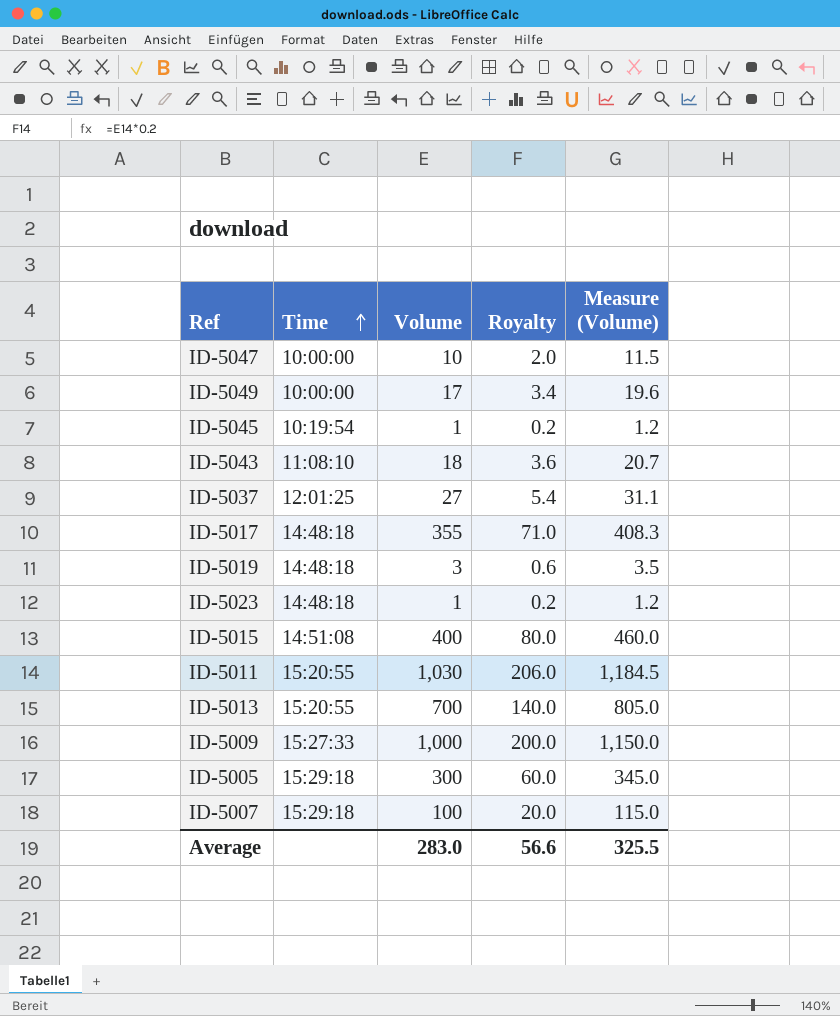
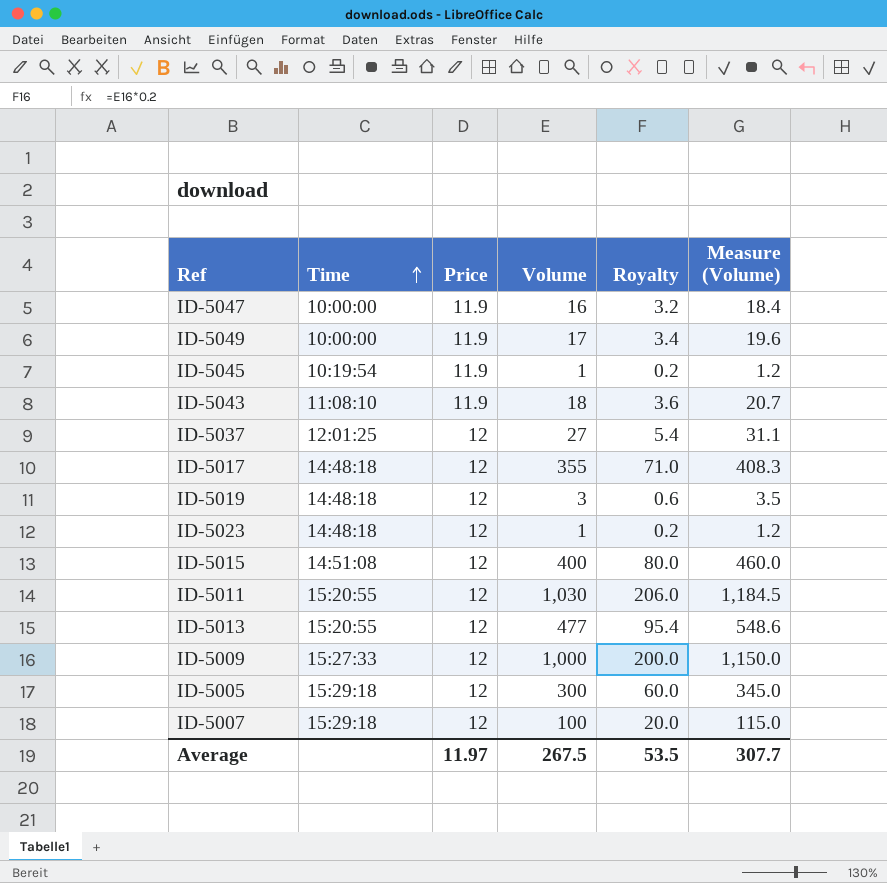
column Price | position: none -> 3
ID-5047 | Volume: 10 -> 16
ID-5047 | Royalty: 2.0 -> 3.2
ID-5047 | Measure (Volume): 11.5 -> 18.4
ID-5013 | Volume: 700 -> 477
ID-5013 | Royalty: 140.0 -> 95.4
ID-5013 | Measure (Volume): 805.0 -> 548.6
Average | Volume: 283.0 -> 267.5
Average | Royalty: 56.6 -> 53.5
Average | Measure (Volume): 325.5 -> 307.7

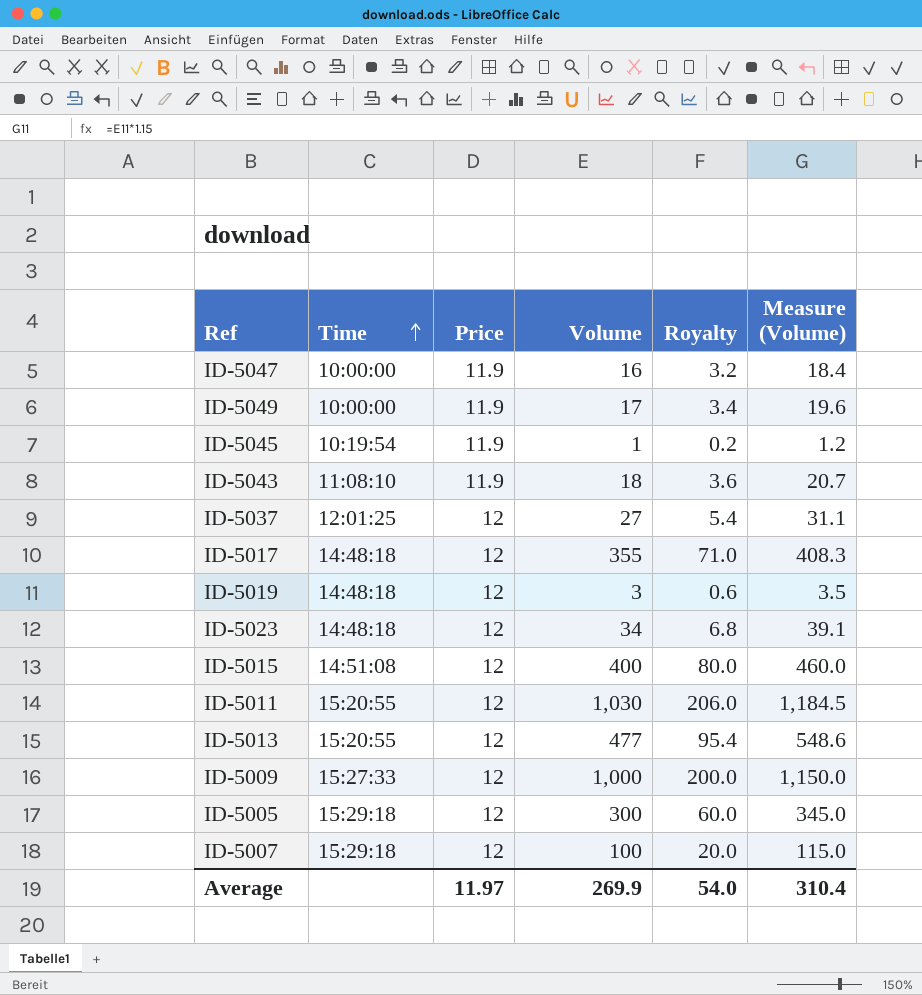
ID-5023 | Volume: 1 -> 34
ID-5023 | Royalty: 0.2 -> 6.8
ID-5023 | Measure (Volume): 1.2 -> 39.1
Average | Volume: 267.5 -> 269.9
Average | Royalty: 53.5 -> 54.0
Average | Measure (Volume): 307.7 -> 310.4

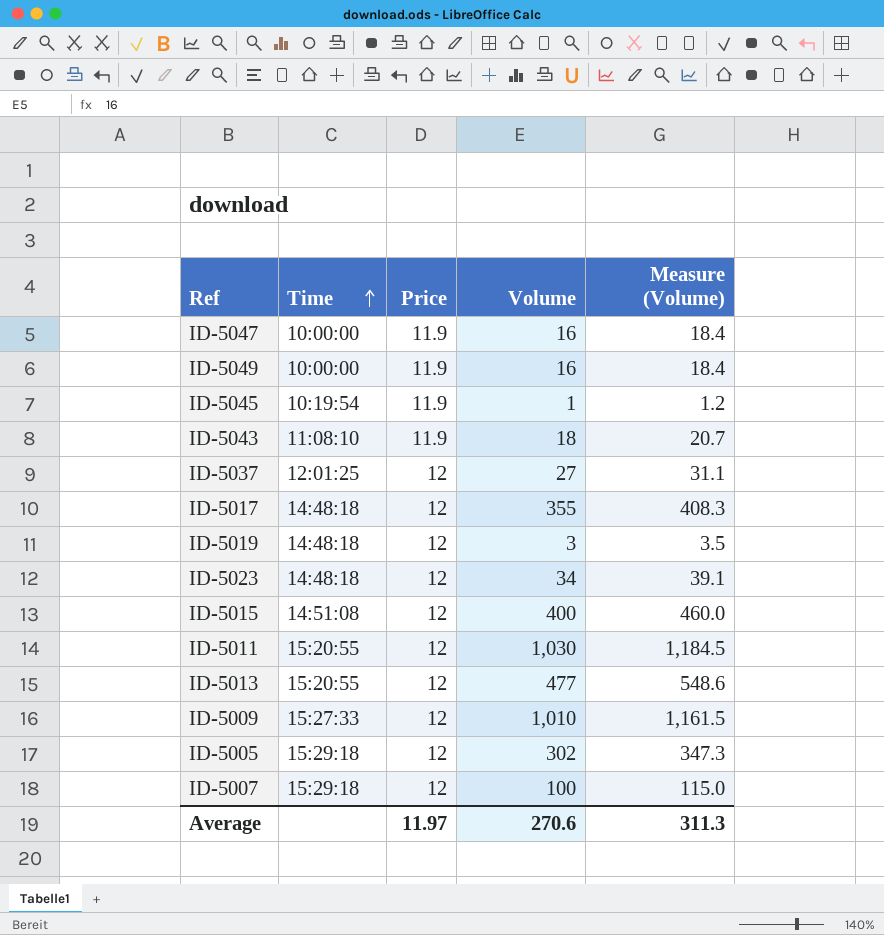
column Royalty | formula: [Volume] * 0.2 -> none
ID-5049 | Volume: 17 -> 16
ID-5049 | Measure (Volume): 19.6 -> 18.4
ID-5009 | Volume: 1,000 -> 1,010
ID-5009 | Measure (Volume): 1,150.0 -> 1,161.5
ID-5005 | Volume: 300 -> 302
ID-5005 | Measure (Volume): 345.0 -> 347.3
Average | Volume: 269.9 -> 270.6
Average | Measure (Volume): 310.4 -> 311.3

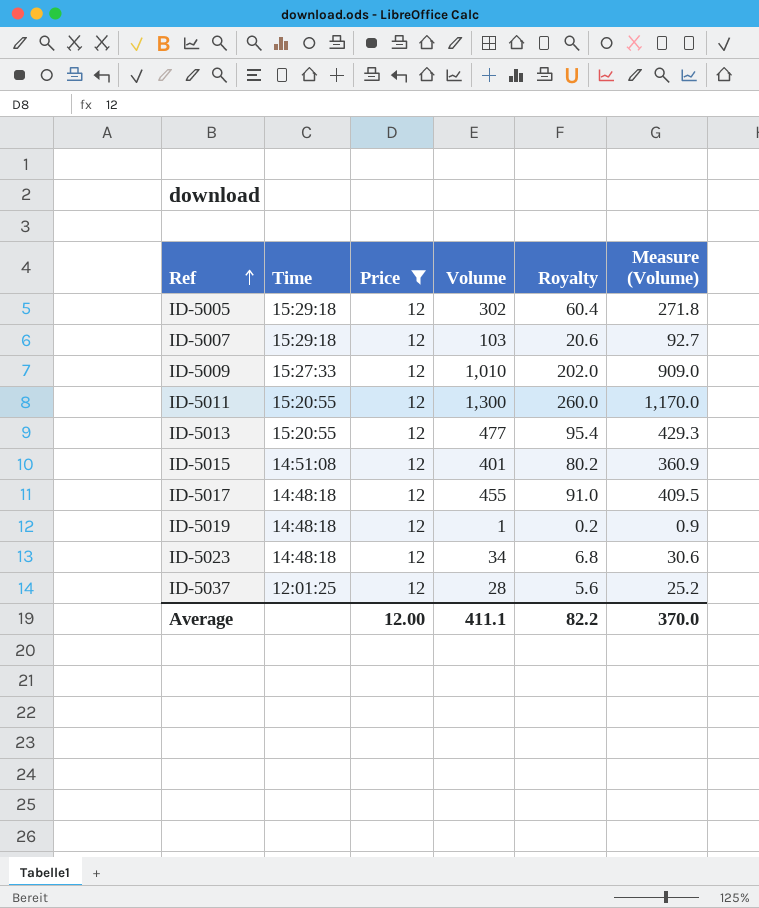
filter: none -> Price = 12
row order: Time ascending -> Ref ascending
column Royalty | formula: none -> [Volume] * 0.2
column Measure (Volume) | formula: [Volume] * 1.15 -> [Volume] * 0.9
ID-5007 | Volume: 100 -> 103
ID-5011 | Volume: 1,030 -> 1,300
ID-5015 | Volume: 400 -> 401
ID-5017 | Volume: 355 -> 455
ID-5019 | Volume: 3 -> 1
ID-5037 | Volume: 27 -> 28
Average | Price: 11.97 -> 12.00
Average | Volume: 270.6 -> 411.1
Average | Measure (Volume): 311.3 -> 370.0

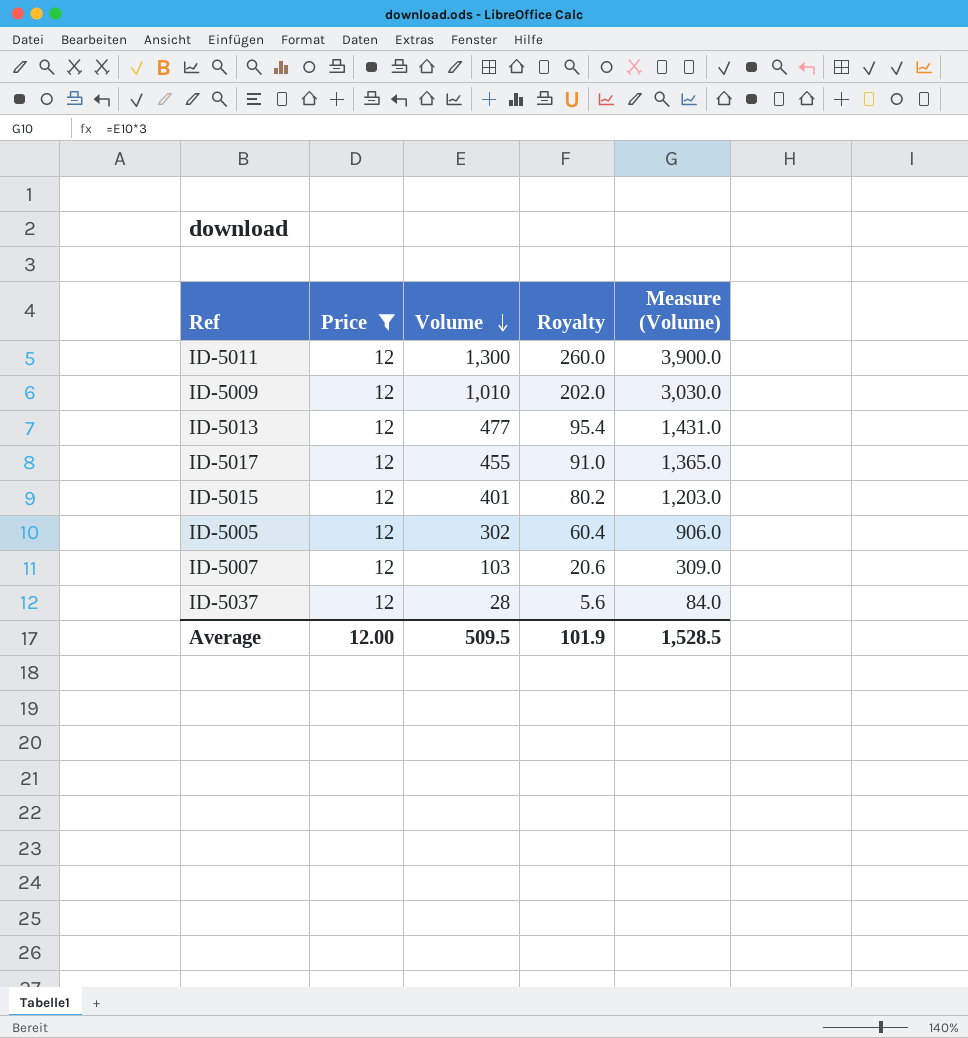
row order: Ref ascending -> Volume descending
column Time | position: 2 -> none
column Measure (Volume) | formula: [Volume] * 0.9 -> [Volume] * 3
row ID-5019: 14:48:18 | 12 | 1 | 0.2 | 0.9 -> none
row ID-5023: 14:48:18 | 12 | 34 | 6.8 | 30.6 -> none
Average | Volume: 411.1 -> 509.5
Average | Royalty: 82.2 -> 101.9
Average | Measure (Volume): 370.0 -> 1,528.5

